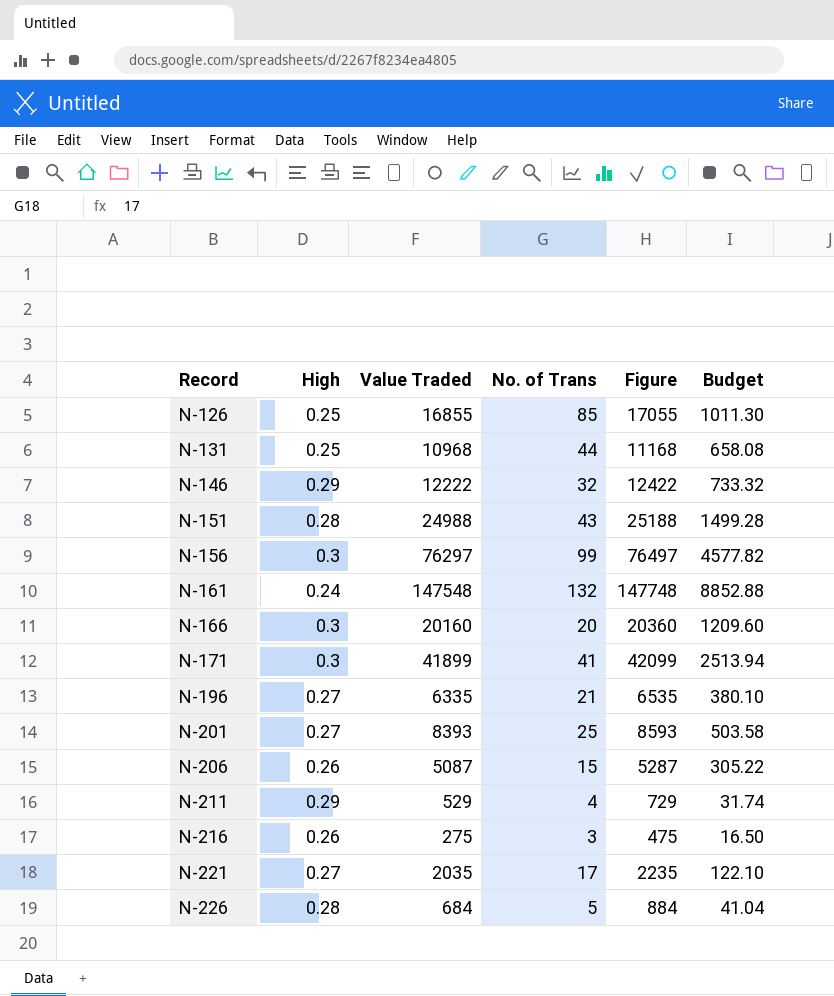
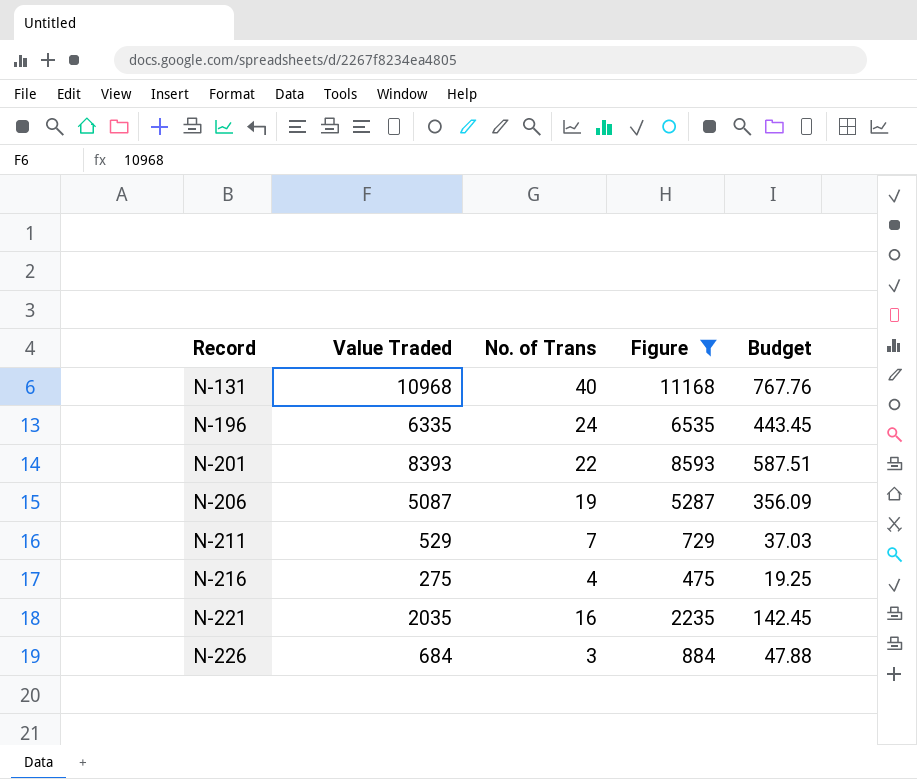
filter: none -> Figure <= 11168
column High | position: 2 -> none
column Budget | formula: [Value Traded] * 0.06 -> [Value Traded] * 0.07
N-131 | No. of Trans: 44 -> 40
N-196 | No. of Trans: 21 -> 24
N-201 | No. of Trans: 25 -> 22
N-206 | No. of Trans: 15 -> 19
N-211 | No. of Trans: 4 -> 7
N-216 | No. of Trans: 3 -> 4
N-221 | No. of Trans: 17 -> 16
N-226 | No. of Trans: 5 -> 3

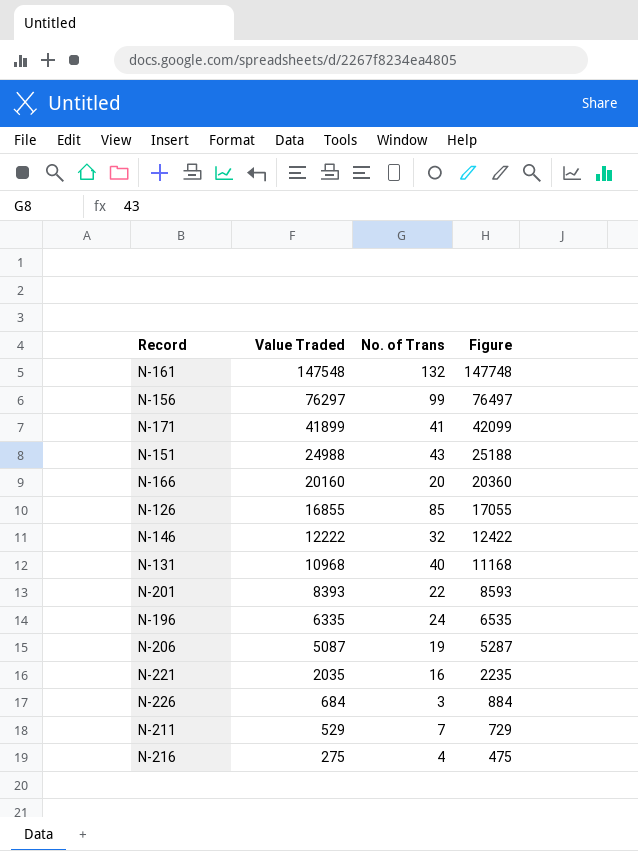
filter: Figure <= 11168 -> none
row order: Record ascending -> Value Traded descending
column Budget | formula: [Value Traded] * 0.07 -> none

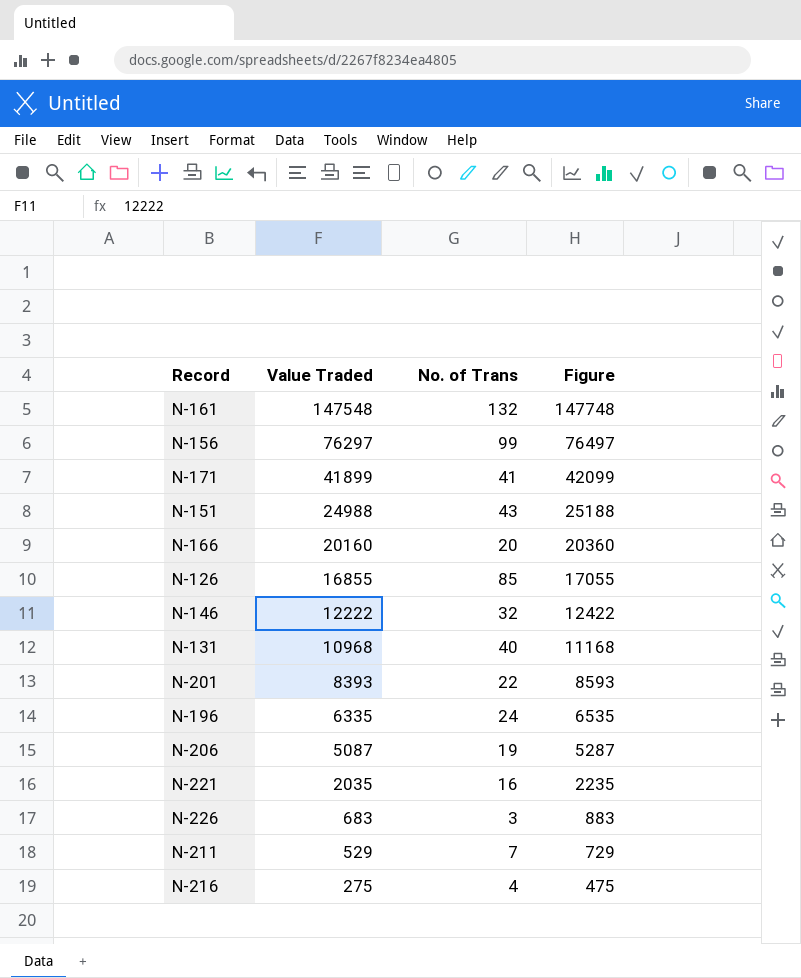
N-226 | Value Traded: 684 -> 683
N-226 | Figure: 884 -> 883

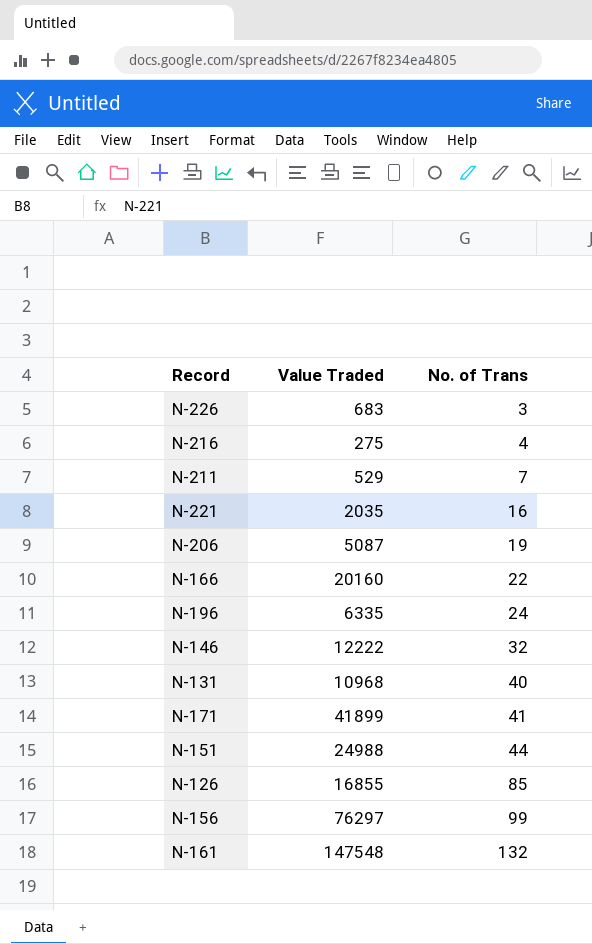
row order: Value Traded descending -> No. of Trans ascending
column Figure | formula: [Value Traded] + 200 -> none
row N-201: 8393 | 22 | 8593 -> none
N-166 | No. of Trans: 20 -> 22
N-151 | No. of Trans: 43 -> 44

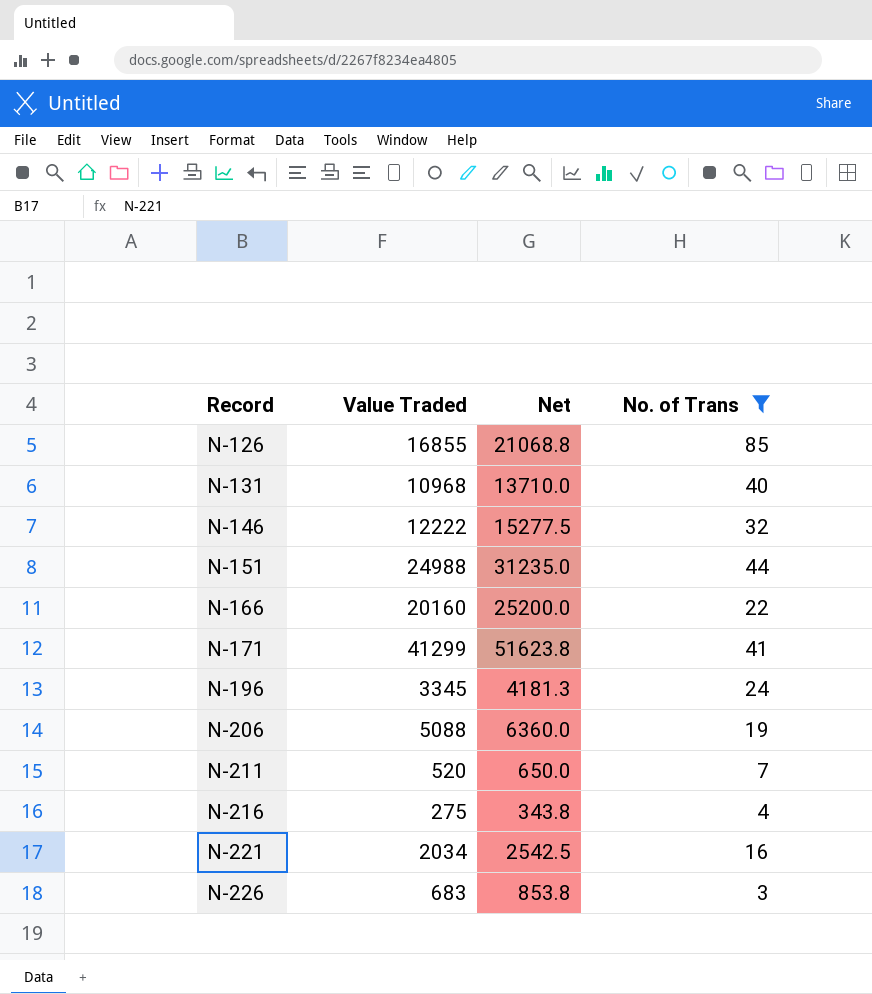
filter: none -> No. of Trans <= 85
row order: No. of Trans ascending -> Record ascending
column Net | formula: none -> [Value Traded] * 1.25
N-171 | Value Traded: 41899 -> 41299
N-196 | Value Traded: 6335 -> 3345
N-206 | Value Traded: 5087 -> 5088
N-211 | Value Traded: 529 -> 520
N-221 | Value Traded: 2035 -> 2034

